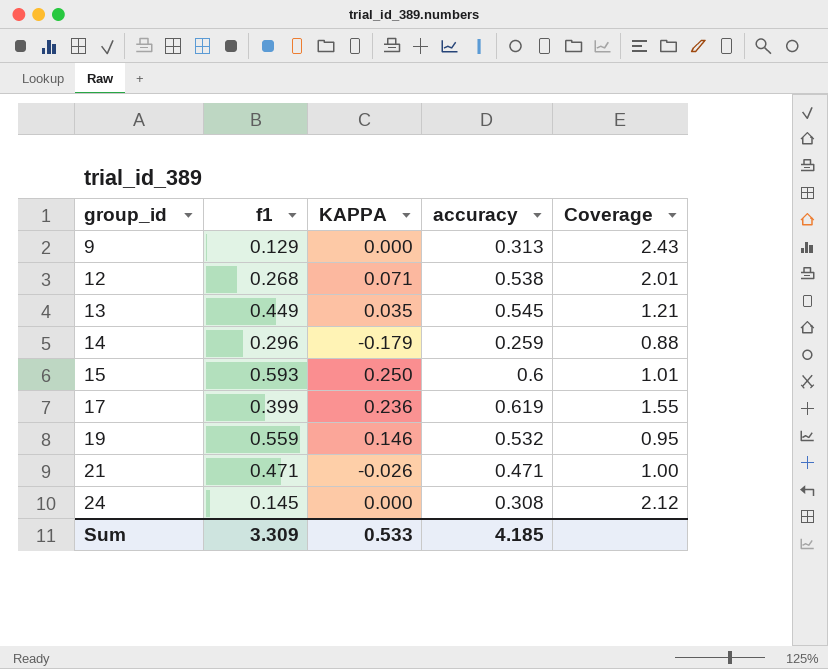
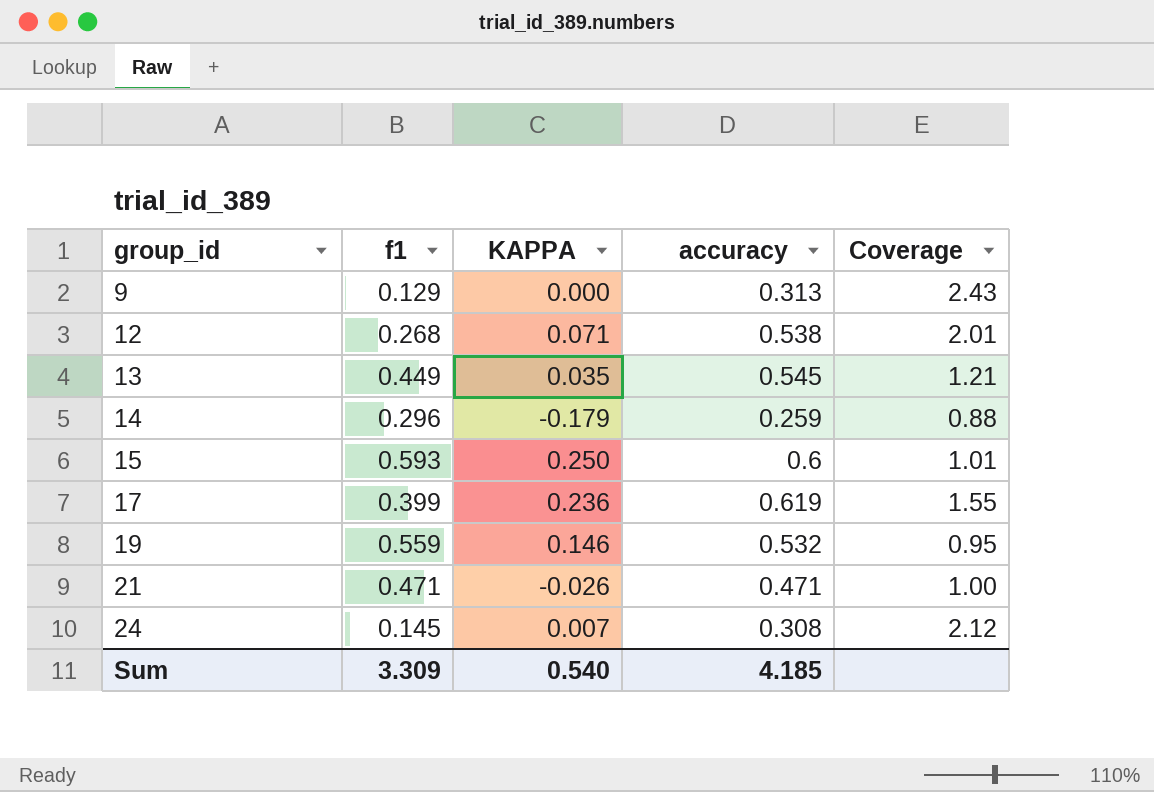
24 | KAPPA: 0.000 -> 0.007
Sum | KAPPA: 0.533 -> 0.540

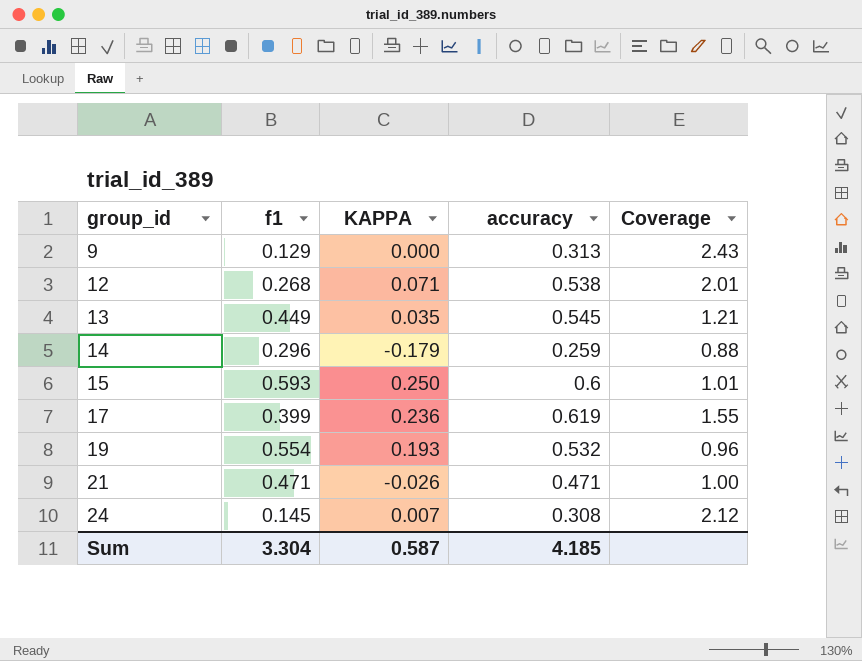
19 | f1: 0.559 -> 0.554
19 | KAPPA: 0.146 -> 0.193
19 | Coverage: 0.95 -> 0.96
Sum | f1: 3.309 -> 3.304
Sum | KAPPA: 0.540 -> 0.587

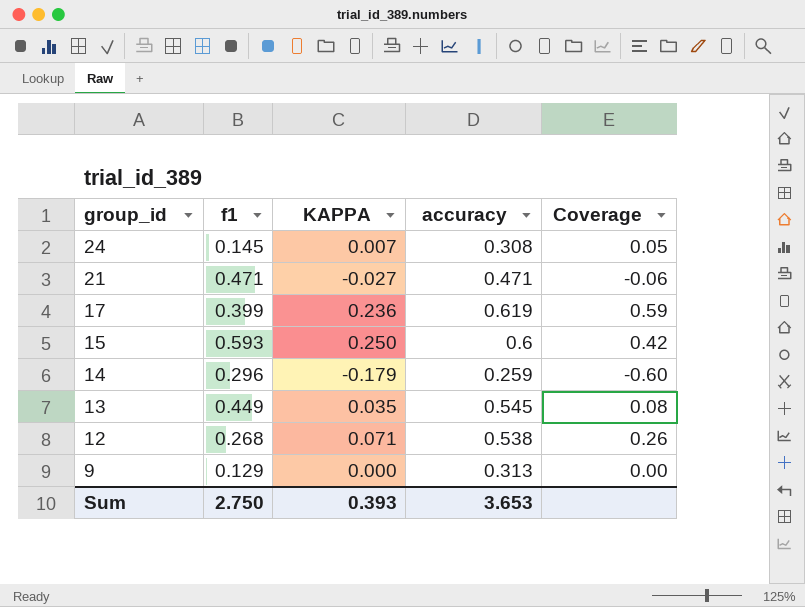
row order: group_id ascending -> group_id descending
column Coverage | formula: [accuracy] / [f1] -> [KAPPA] / [f1]
row 19: 0.554 | 0.193 | 0.532 | 0.96 -> none
21 | KAPPA: -0.026 -> -0.027
Sum | f1: 3.304 -> 2.750
Sum | KAPPA: 0.587 -> 0.393
Sum | accuracy: 4.185 -> 3.653

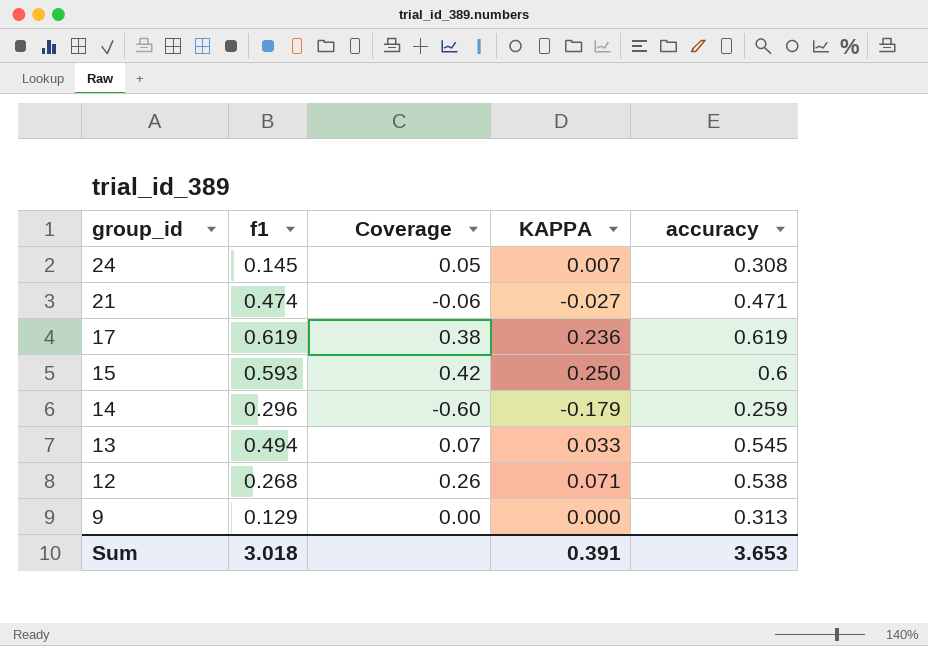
column Coverage | position: 5 -> 3
21 | f1: 0.471 -> 0.474
17 | f1: 0.399 -> 0.619
17 | Coverage: 0.59 -> 0.38
13 | f1: 0.449 -> 0.494
13 | Coverage: 0.08 -> 0.07
13 | KAPPA: 0.035 -> 0.033
Sum | f1: 2.750 -> 3.018
Sum | KAPPA: 0.393 -> 0.391

